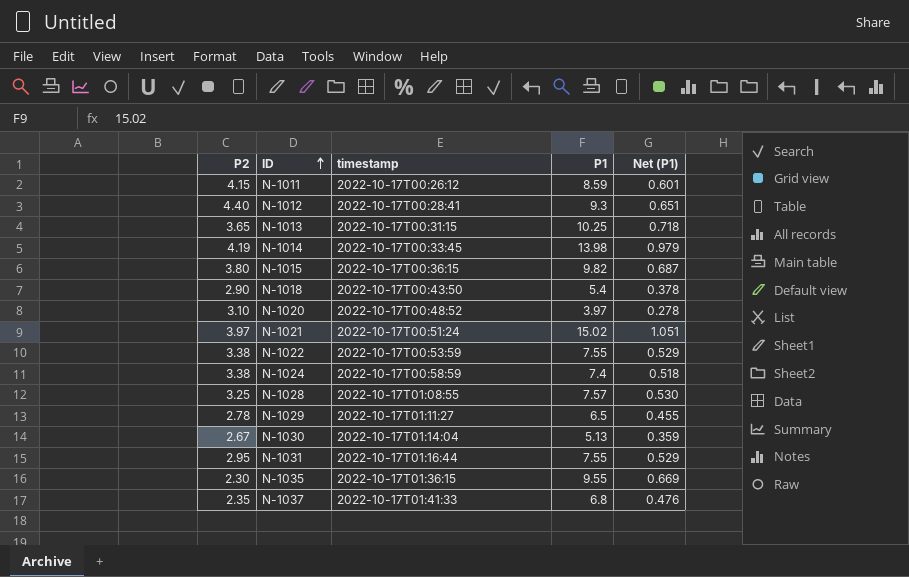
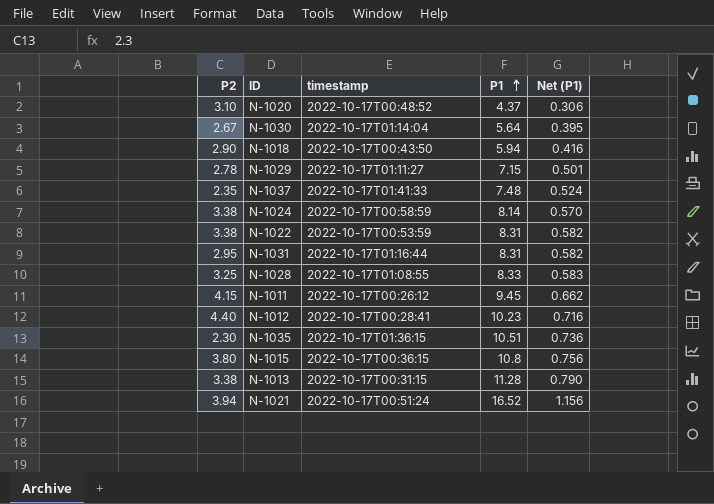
row order: ID ascending -> P1 ascending
row N-1014: 4.19 | 2022-10-17T00:33:45 | 13.98 | 0.979 -> none
N-1020 | P1: 3.97 -> 4.37
N-1020 | Net (P1): 0.278 -> 0.306
N-1030 | P1: 5.13 -> 5.64
N-1030 | Net (P1): 0.359 -> 0.395
N-1018 | P1: 5.4 -> 5.94
N-1018 | Net (P1): 0.378 -> 0.416
N-1029 | P1: 6.5 -> 7.15
N-1029 | Net (P1): 0.455 -> 0.501
N-1037 | P1: 6.8 -> 7.48
N-1037 | Net (P1): 0.476 -> 0.524
N-1024 | P1: 7.4 -> 8.14
N-1024 | Net (P1): 0.518 -> 0.570
N-1022 | P1: 7.55 -> 8.31
N-1022 | Net (P1): 0.529 -> 0.582
N-1031 | P1: 7.55 -> 8.31
N-1031 | Net (P1): 0.529 -> 0.582
N-1028 | P1: 7.57 -> 8.33
N-1028 | Net (P1): 0.530 -> 0.583
N-1011 | P1: 8.59 -> 9.45
N-1011 | Net (P1): 0.601 -> 0.662
N-1012 | P1: 9.3 -> 10.23
N-1012 | Net (P1): 0.651 -> 0.716
N-1035 | P1: 9.55 -> 10.51
N-1035 | Net (P1): 0.669 -> 0.736
N-1015 | P1: 9.82 -> 10.8
N-1015 | Net (P1): 0.687 -> 0.756
N-1013 | P2: 3.65 -> 3.38
N-1013 | P1: 10.25 -> 11.28
N-1013 | Net (P1): 0.718 -> 0.790
N-1021 | P2: 3.97 -> 3.94
N-1021 | P1: 15.02 -> 16.52
N-1021 | Net (P1): 1.051 -> 1.156

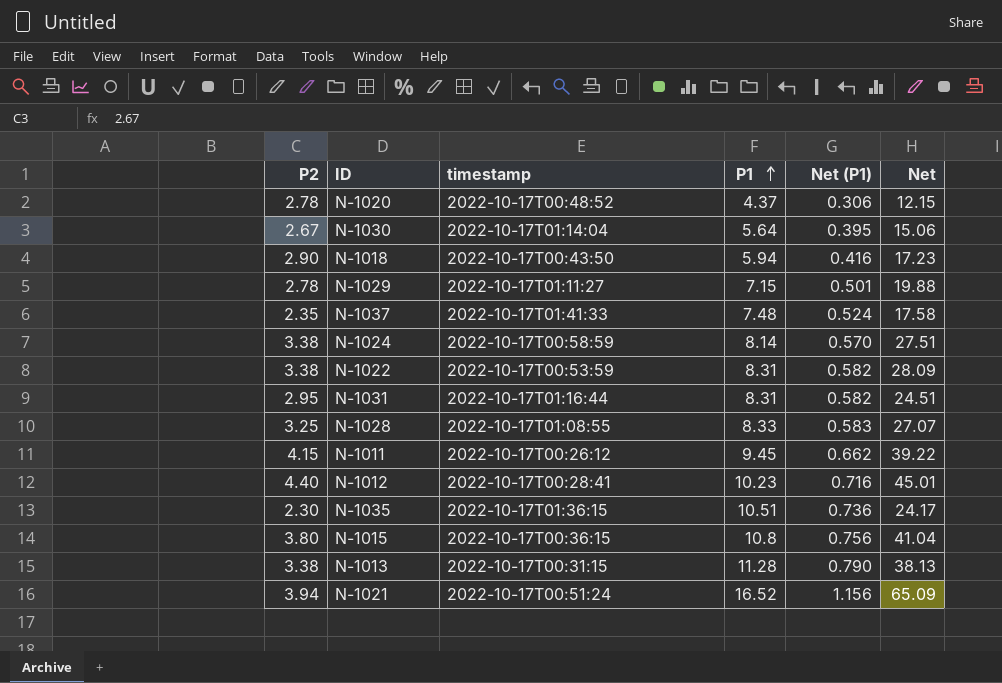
column Net | formula: none -> [P2] * [P1]
N-1020 | P2: 3.10 -> 2.78

